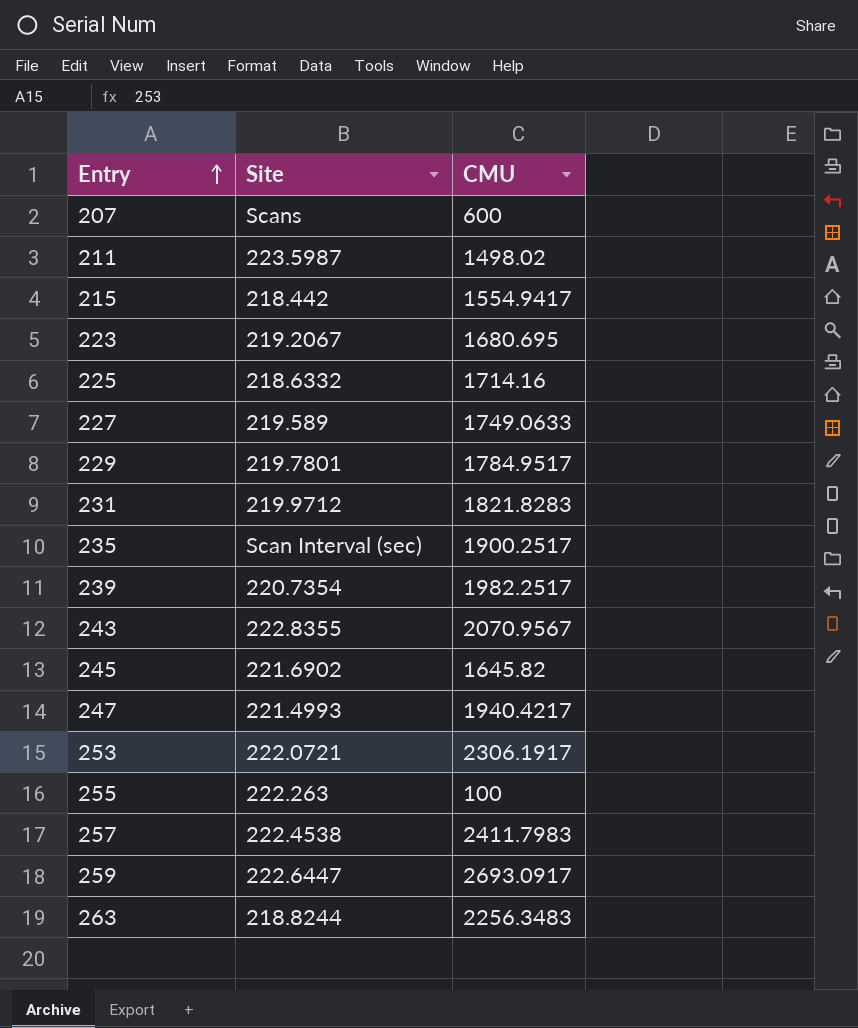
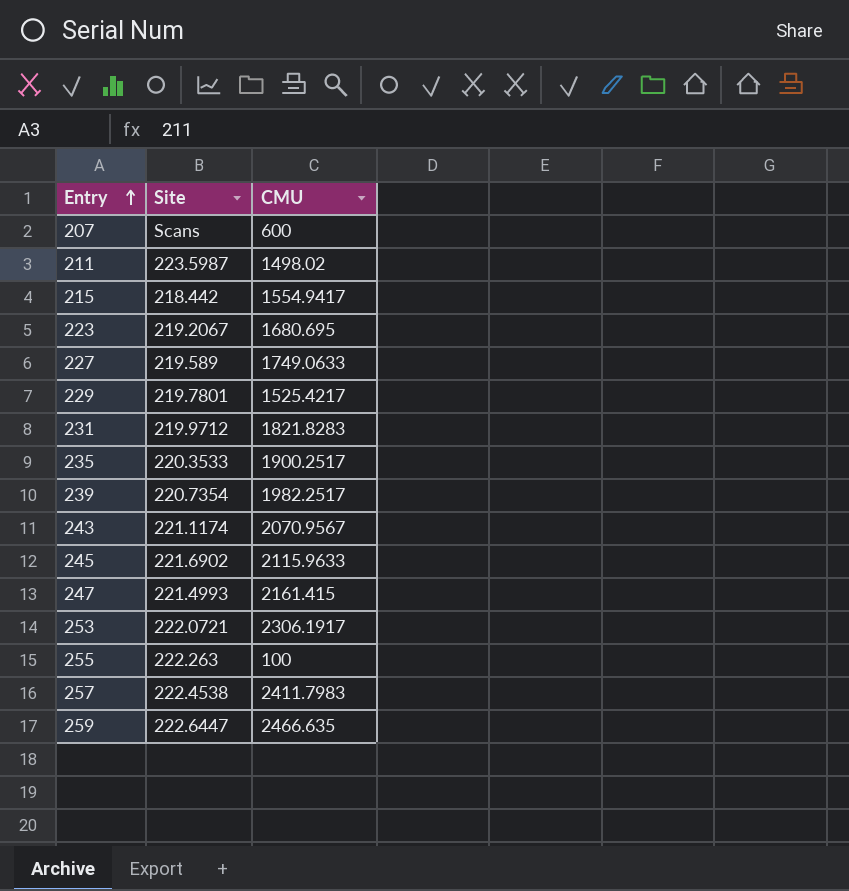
row 225: 218.6332 | 1714.16 -> none
row 263: 218.8244 | 2256.3483 -> none
229 | CMU: 1784.9517 -> 1525.4217
235 | Site: Scan Interval (sec) -> 220.3533
243 | Site: 222.8355 -> 221.1174
245 | CMU: 1645.82 -> 2115.9633
247 | CMU: 1940.4217 -> 2161.415
259 | CMU: 2693.0917 -> 2466.635

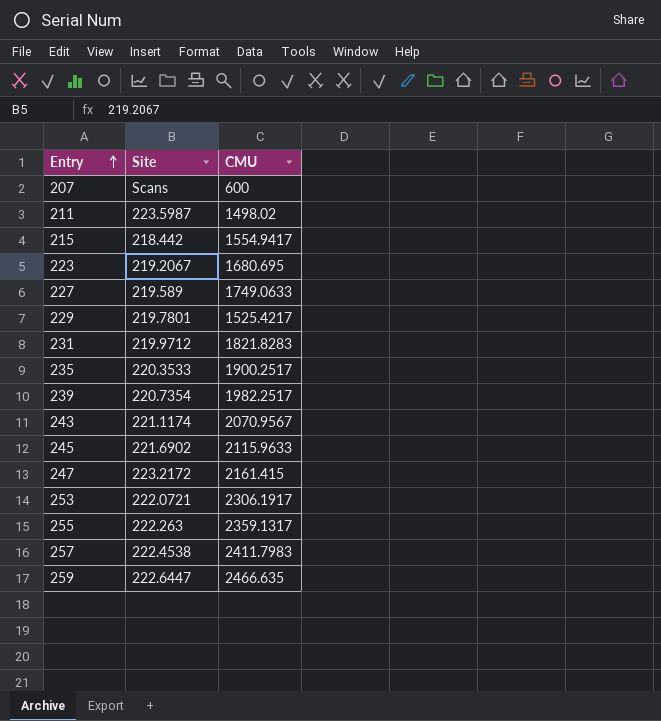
247 | Site: 221.4993 -> 223.2172
255 | CMU: 100 -> 2359.1317

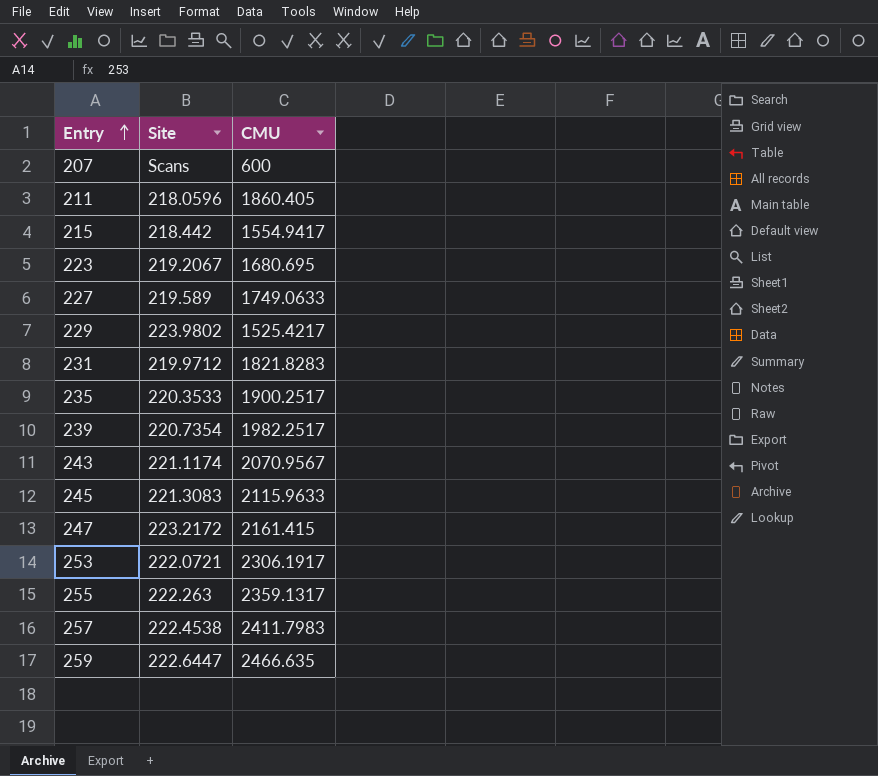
211 | Site: 223.5987 -> 218.0596
211 | CMU: 1498.02 -> 1860.405
229 | Site: 219.7801 -> 223.9802
245 | Site: 221.6902 -> 221.3083

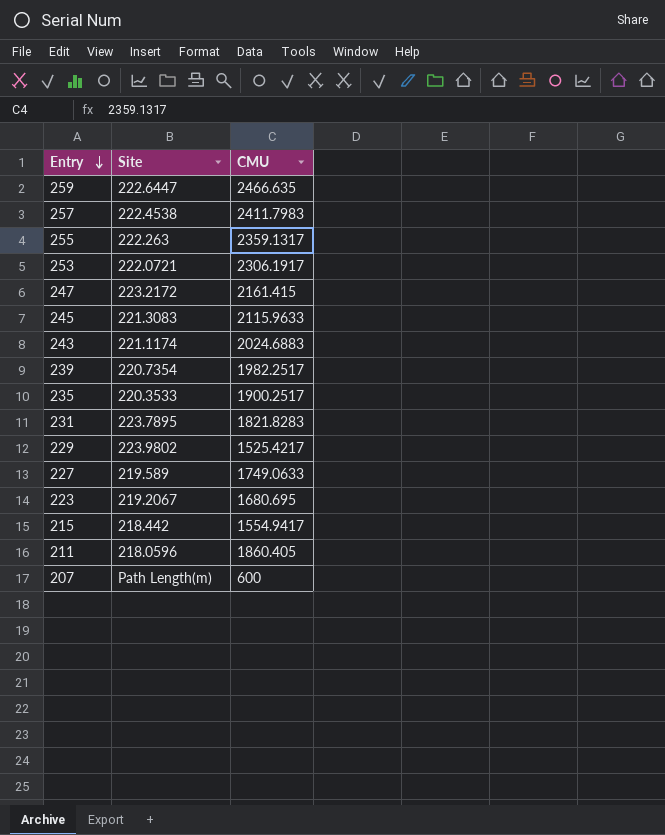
row order: Entry ascending -> Entry descending
243 | CMU: 2070.9567 -> 2024.6883
231 | Site: 219.9712 -> 223.7895
207 | Site: Scans -> Path Length(m)

